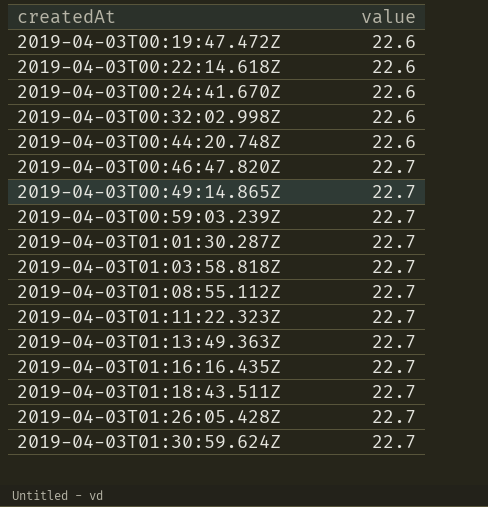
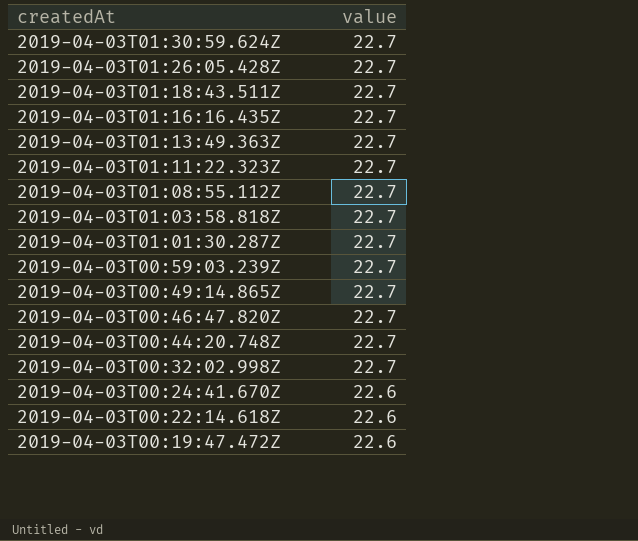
row order: createdAt ascending -> createdAt descending
2019-04-03T00:44:20.748Z | value: 22.6 -> 22.7
2019-04-03T00:32:02.998Z | value: 22.6 -> 22.7

